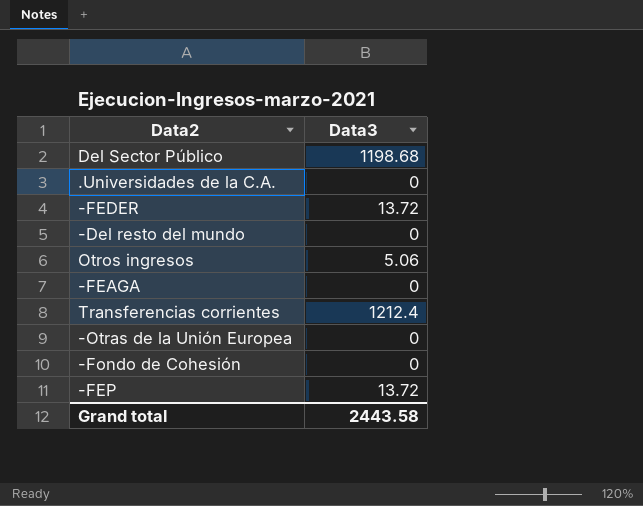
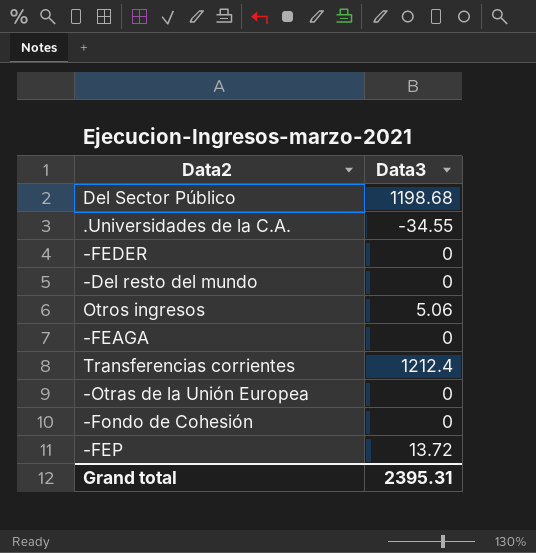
.Universidades de la C.A. | Data3: 0 -> -34.55
-FEDER | Data3: 13.72 -> 0
Grand total | Data3: 2443.58 -> 2395.31

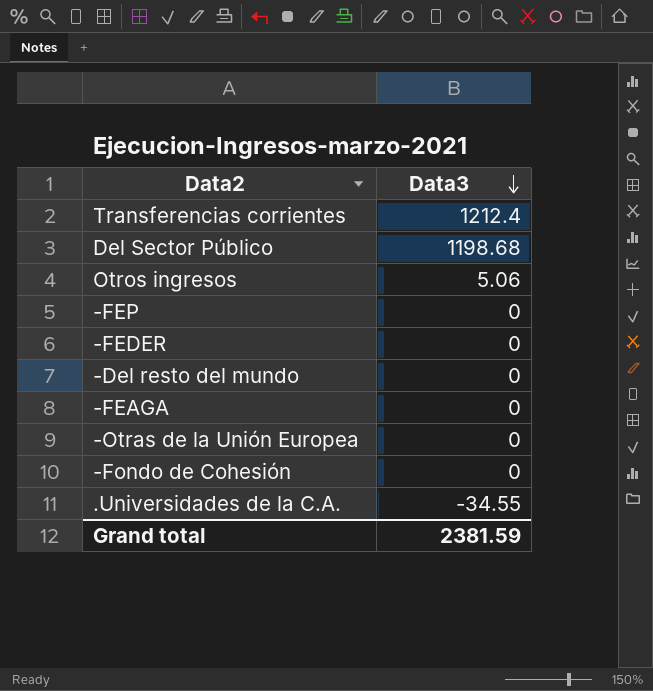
row order: none -> Data3 descending
-FEP | Data3: 13.72 -> 0
Grand total | Data3: 2395.31 -> 2381.59

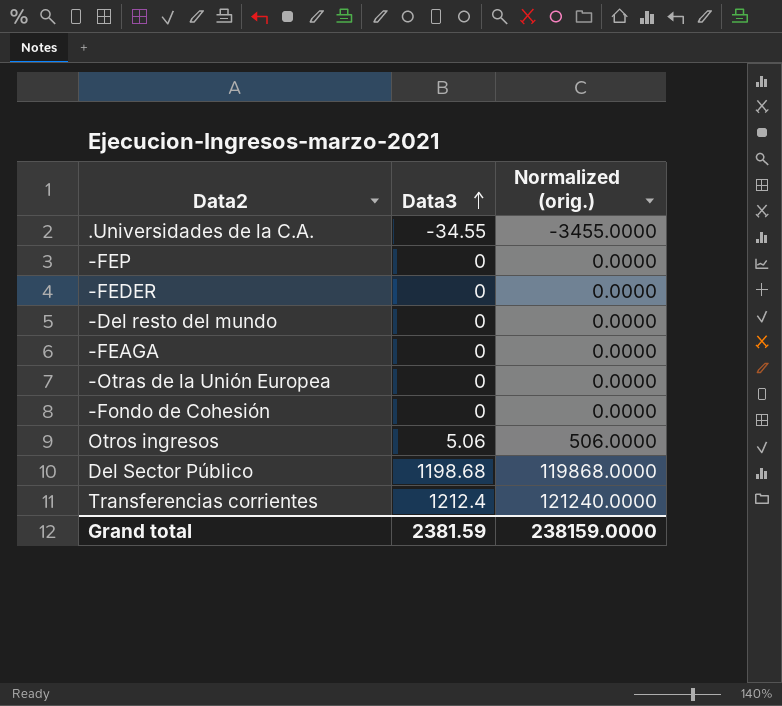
row order: Data3 descending -> Data3 ascending
column Normalized (orig.) | formula: none -> [Data3] * 100

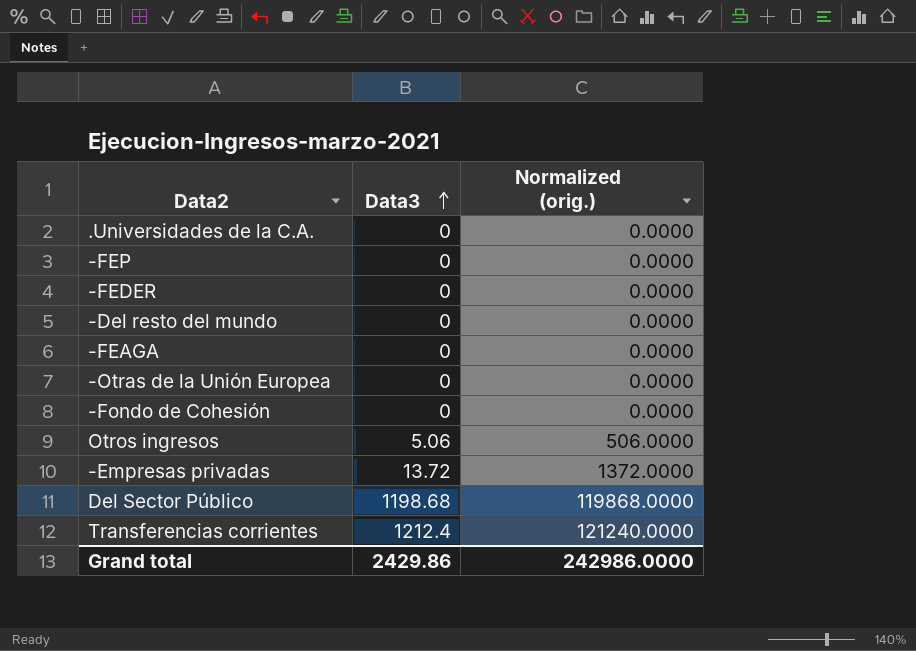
.Universidades de la C.A. | Data3: -34.55 -> 0
.Universidades de la C.A. | Normalized (orig.): -3455.0000 -> 0.0000
row -Empresas privadas: none -> 13.72 | 1372.0000
Grand total | Data3: 2381.59 -> 2429.86
Grand total | Normalized (orig.): 238159.0000 -> 242986.0000

